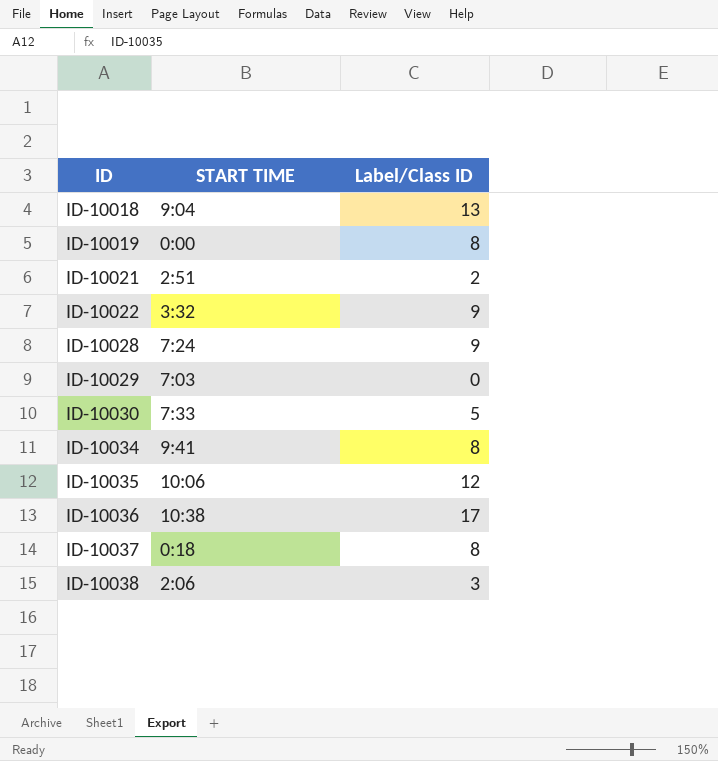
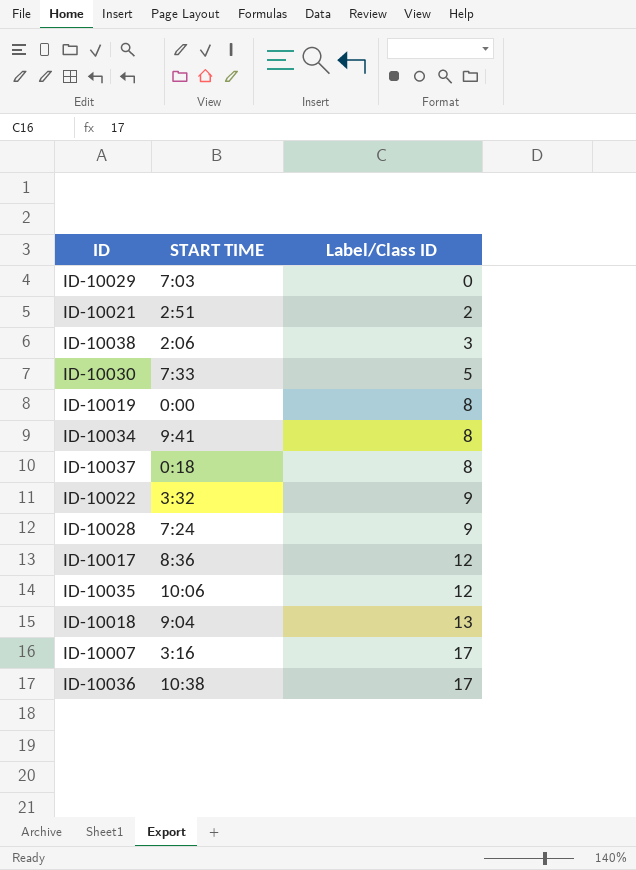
row order: ID ascending -> Label/Class ID ascending
row ID-10017: none -> 8:36 | 12
row ID-10007: none -> 3:16 | 17

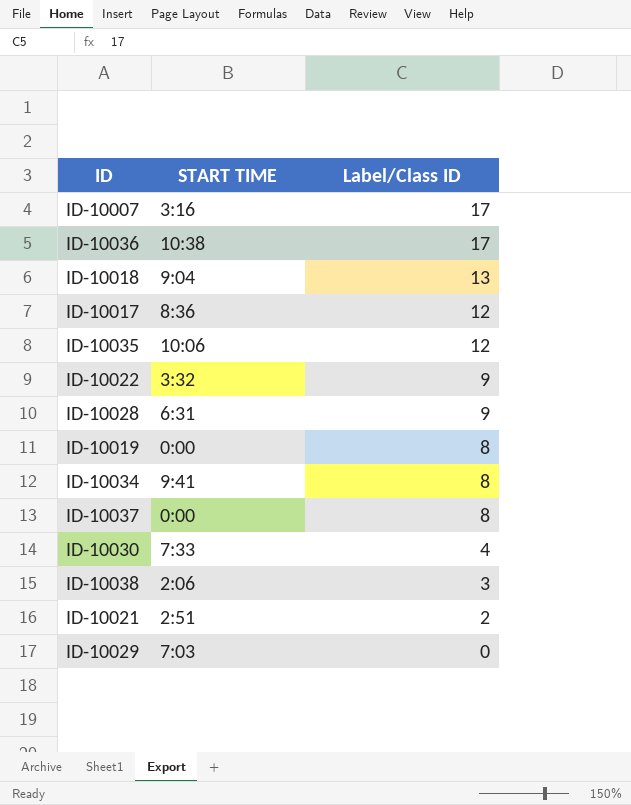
row order: Label/Class ID ascending -> Label/Class ID descending
ID-10028 | START TIME: 7:24 -> 6:31
ID-10037 | START TIME: 0:18 -> 0:00
ID-10030 | Label/Class ID: 5 -> 4

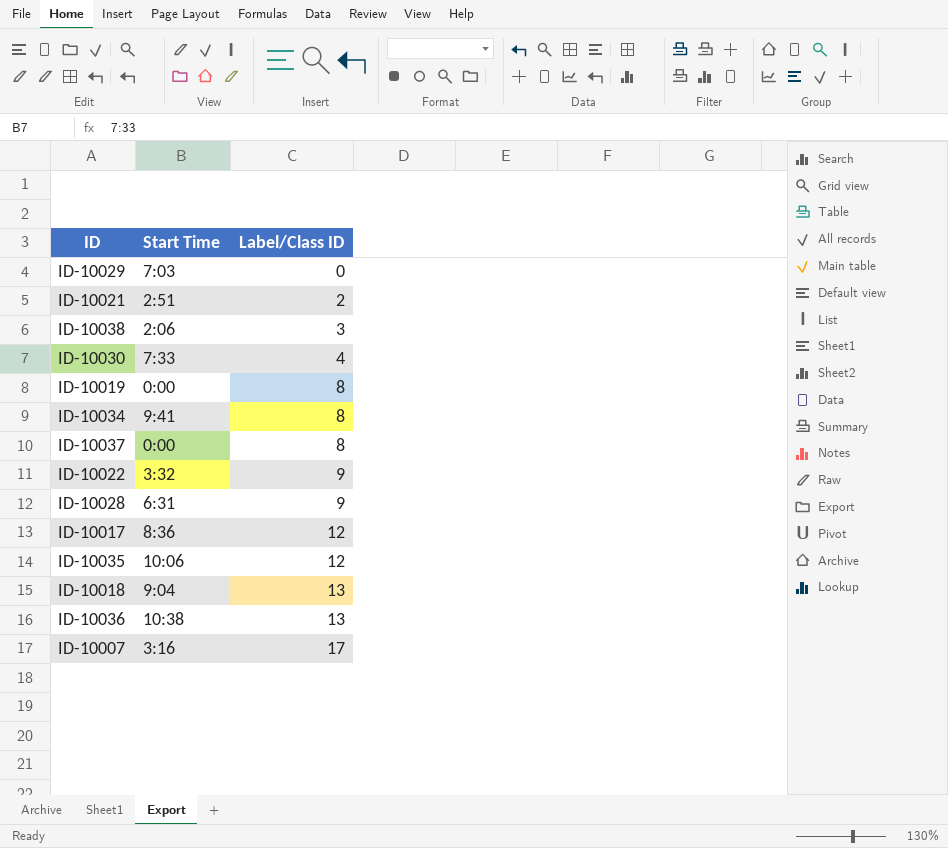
row order: Label/Class ID descending -> Label/Class ID ascending
column name: START TIME -> Start Time
ID-10036 | Label/Class ID: 17 -> 13

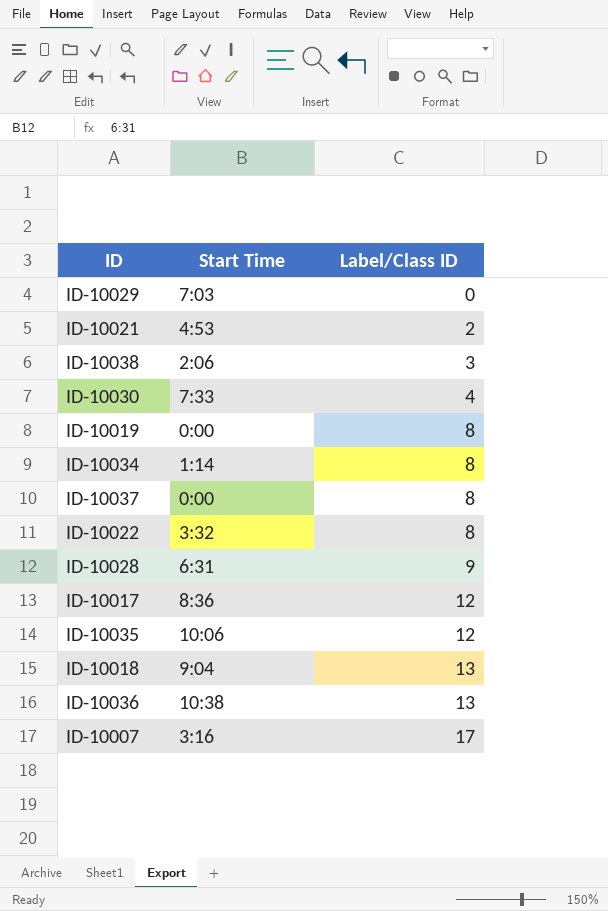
ID-10021 | Start Time: 2:51 -> 4:53
ID-10034 | Start Time: 9:41 -> 1:14
ID-10022 | Label/Class ID: 9 -> 8

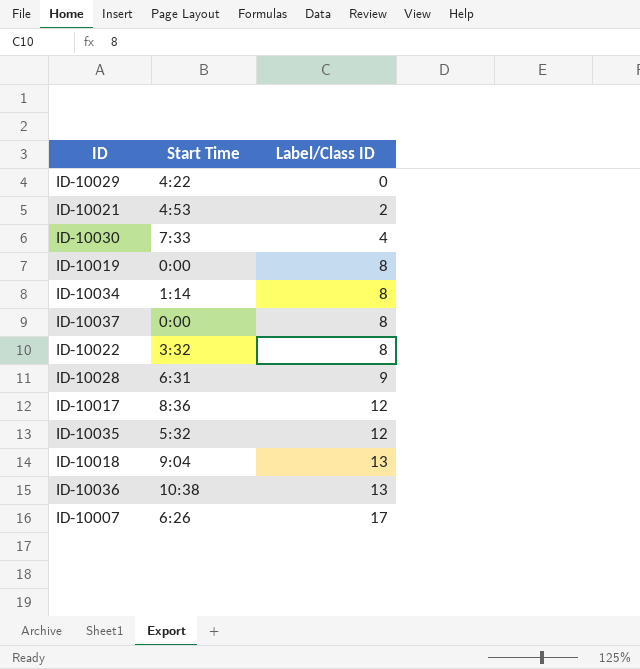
row ID-10038: 2:06 | 3 -> none
ID-10029 | Start Time: 7:03 -> 4:22
ID-10035 | Start Time: 10:06 -> 5:32
ID-10007 | Start Time: 3:16 -> 6:26

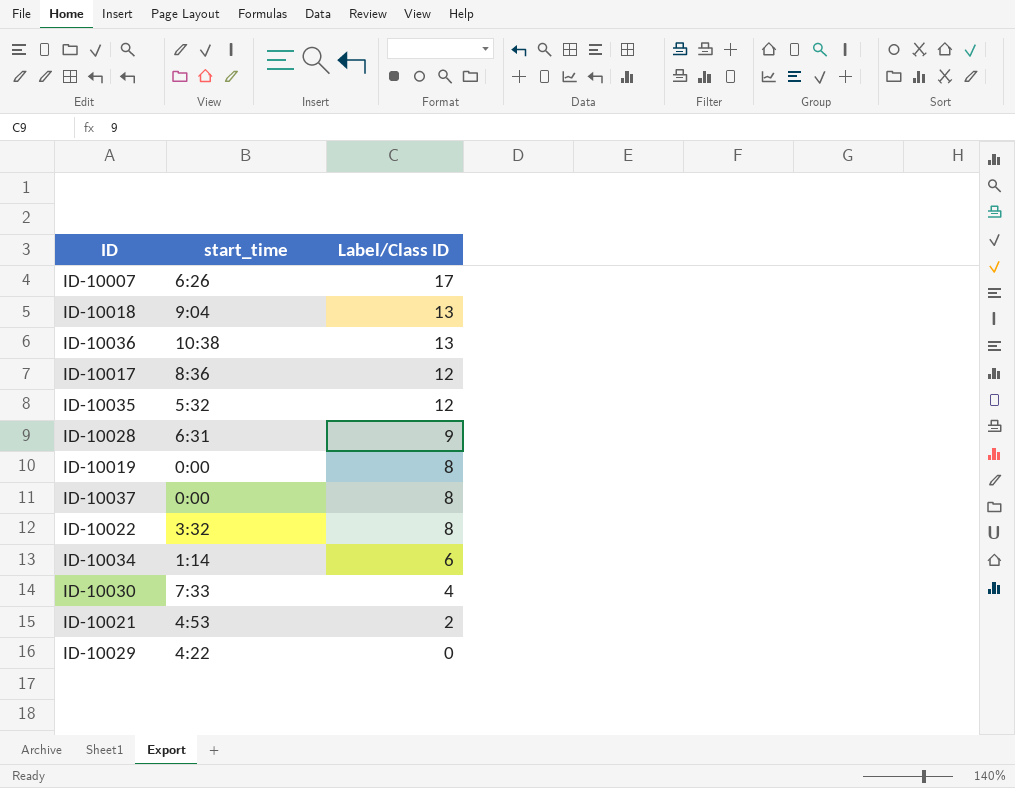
row order: Label/Class ID ascending -> Label/Class ID descending
column name: Start Time -> start_time
ID-10034 | Label/Class ID: 8 -> 6

